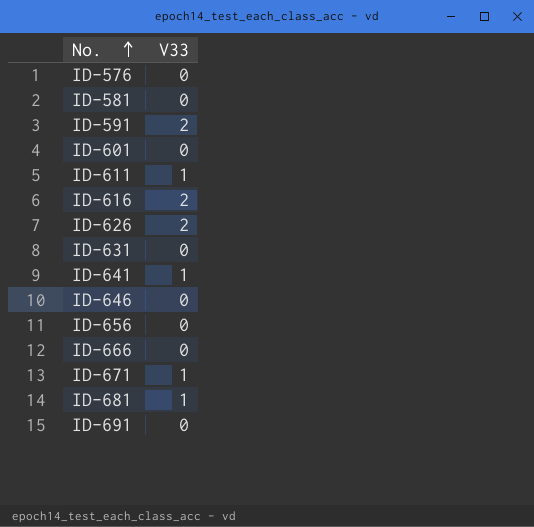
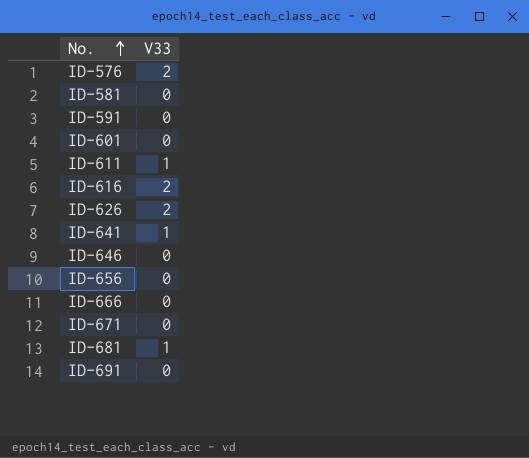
row ID-631: 0 -> none
ID-576 | V33: 0 -> 2
ID-591 | V33: 2 -> 0
ID-671 | V33: 1 -> 0

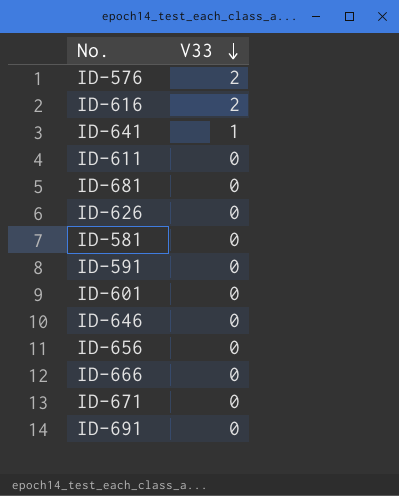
row order: No. ascending -> V33 descending
ID-611 | V33: 1 -> 0
ID-681 | V33: 1 -> 0
ID-626 | V33: 2 -> 0

